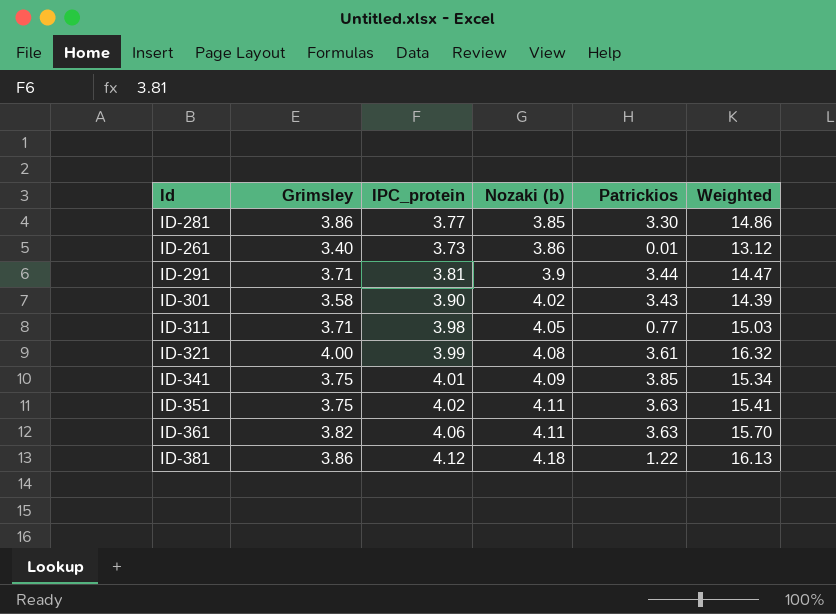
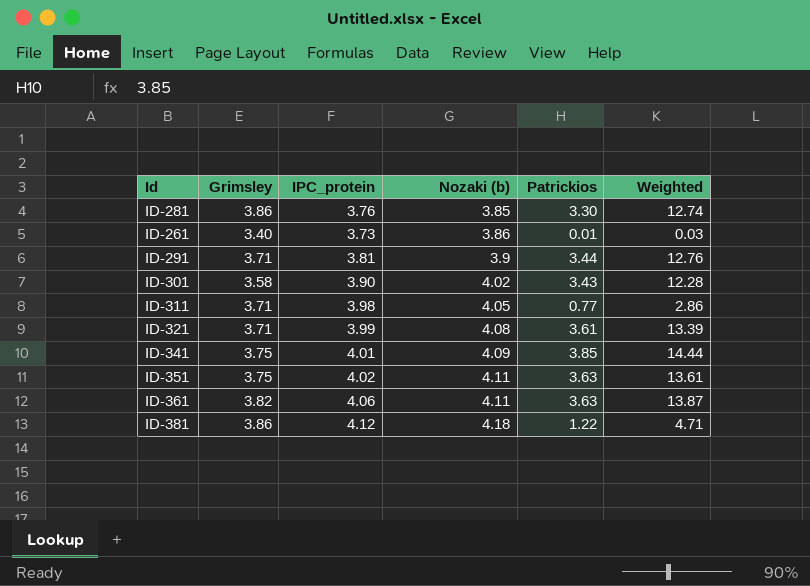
column Weighted | formula: [Grimsley] * [Nozaki (b)] -> [Grimsley] * [Patrickios]
ID-281 | IPC_protein: 3.77 -> 3.76
ID-321 | Grimsley: 4.00 -> 3.71

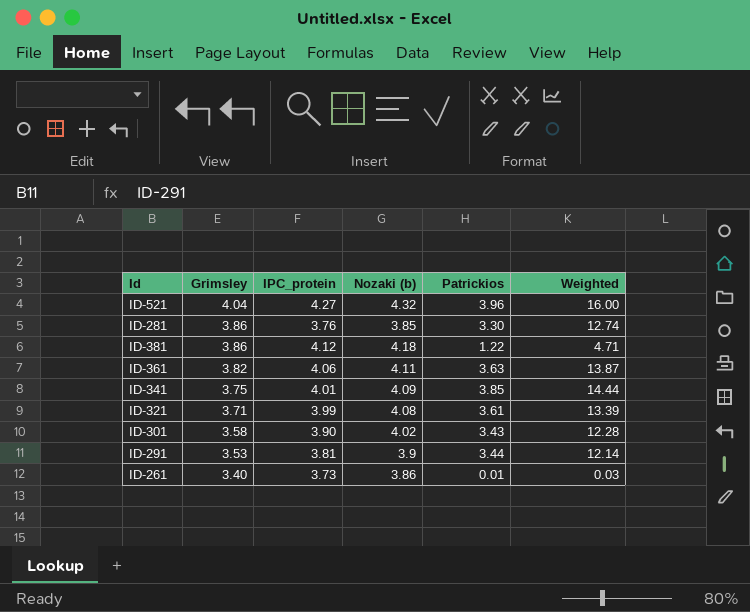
row order: Nozaki (b) ascending -> Grimsley descending
row ID-311: 3.71 | 3.98 | 4.05 | 0.77 | 2.86 -> none
row ID-351: 3.75 | 4.02 | 4.11 | 3.63 | 13.61 -> none
row ID-521: none -> 4.04 | 4.27 | 4.32 | 3.96 | 16.00
ID-291 | Grimsley: 3.71 -> 3.53
ID-291 | Weighted: 12.76 -> 12.14

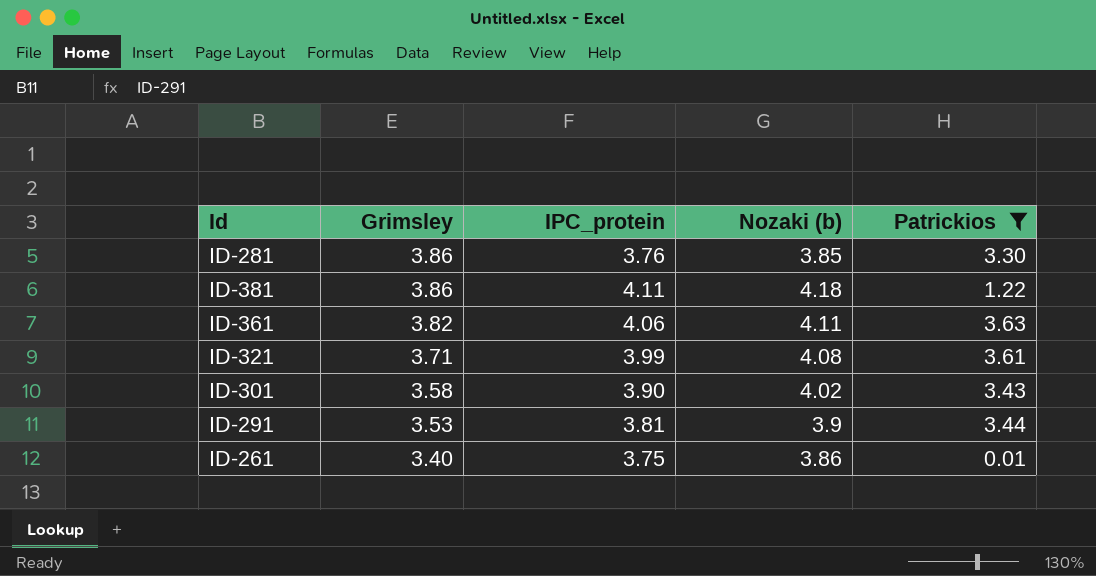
filter: none -> Patrickios <= 3.63
column Weighted | formula: [Grimsley] * [Patrickios] -> none
ID-381 | IPC_protein: 4.12 -> 4.11
ID-261 | IPC_protein: 3.73 -> 3.75

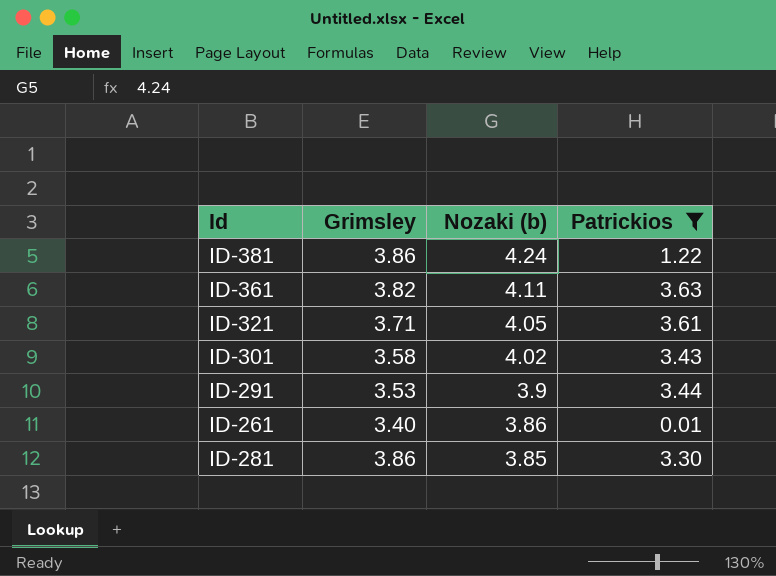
row order: Grimsley descending -> Nozaki (b) descending
column IPC_protein | position: 3 -> none
ID-381 | Nozaki (b): 4.18 -> 4.24
ID-321 | Nozaki (b): 4.08 -> 4.05

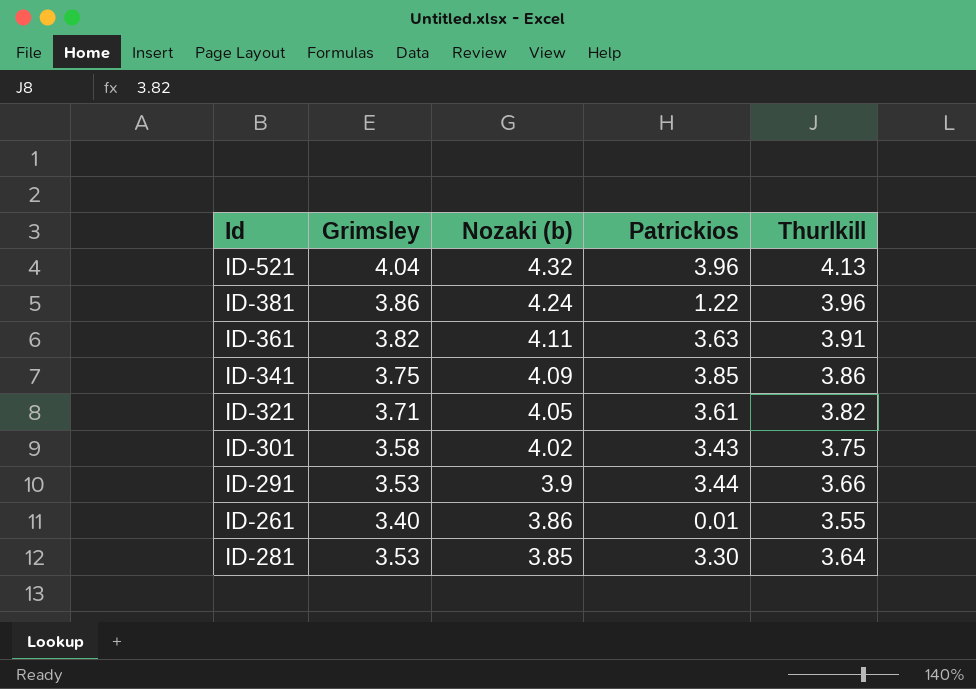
filter: Patrickios <= 3.63 -> none
column Thurlkill | position: none -> 5
ID-281 | Grimsley: 3.86 -> 3.53

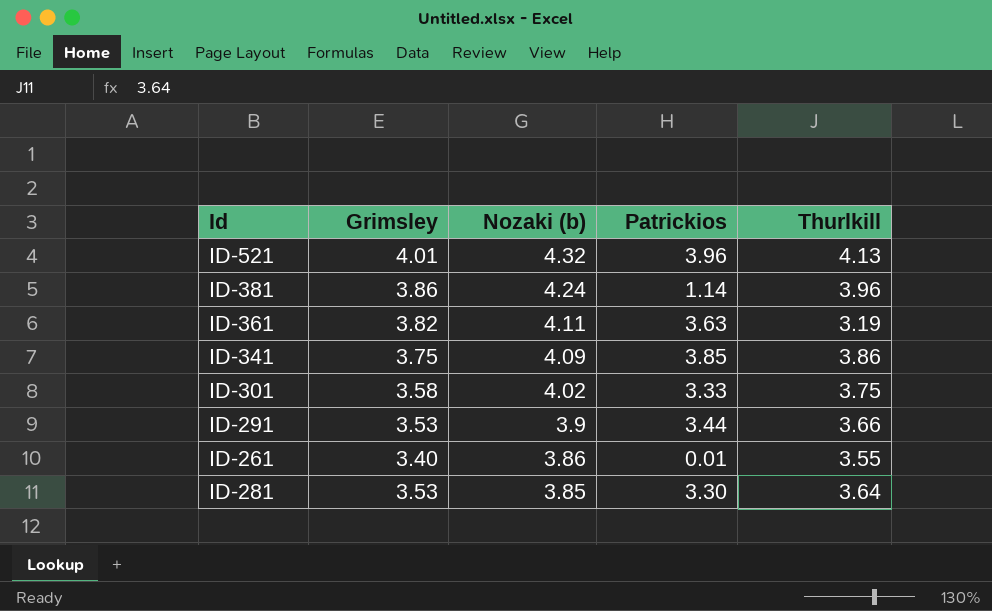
row ID-321: 3.71 | 4.05 | 3.61 | 3.82 -> none
ID-521 | Grimsley: 4.04 -> 4.01
ID-381 | Patrickios: 1.22 -> 1.14
ID-361 | Thurlkill: 3.91 -> 3.19
ID-301 | Patrickios: 3.43 -> 3.33

